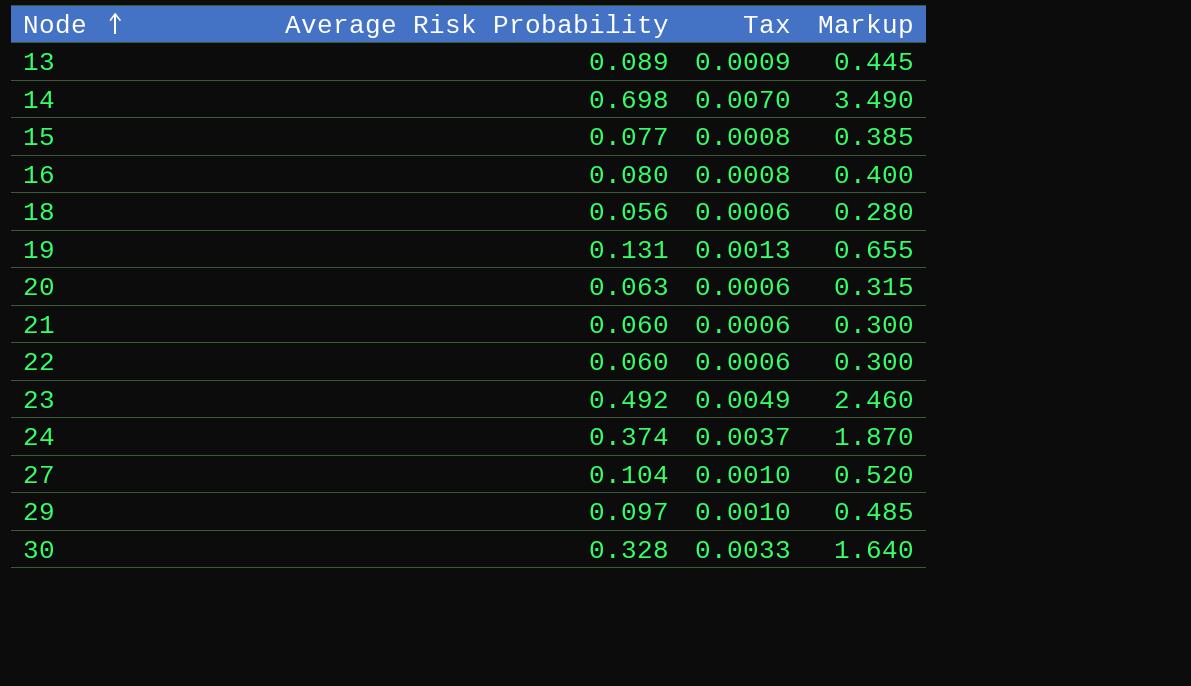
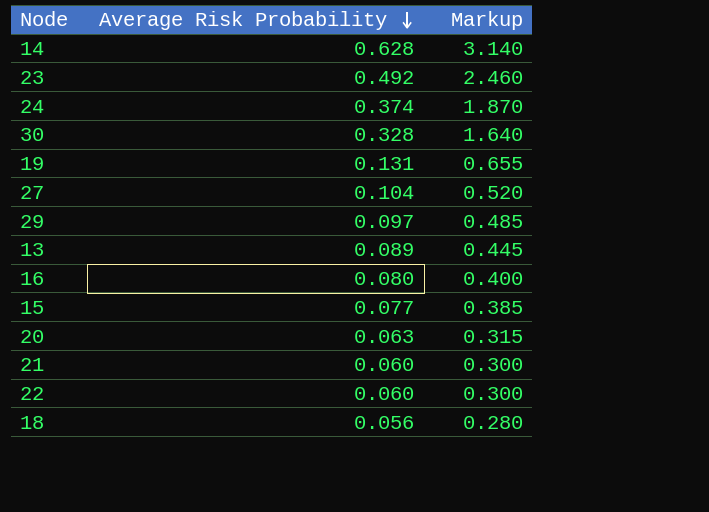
row order: Node ascending -> Average Risk Probability descending
column Tax | formula: [Average Risk Probability] * 0.01 -> none
14 | Average Risk Probability: 0.698 -> 0.628
14 | Markup: 3.490 -> 3.140

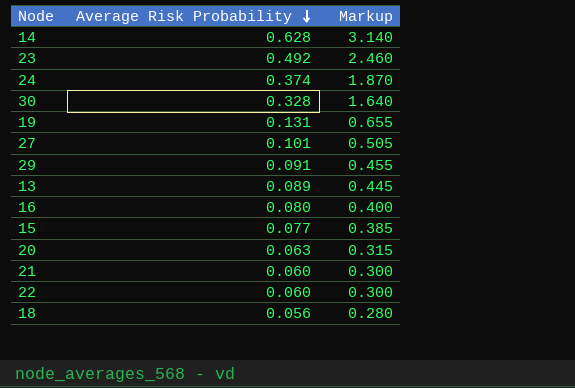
27 | Average Risk Probability: 0.104 -> 0.101
27 | Markup: 0.520 -> 0.505
29 | Average Risk Probability: 0.097 -> 0.091
29 | Markup: 0.485 -> 0.455

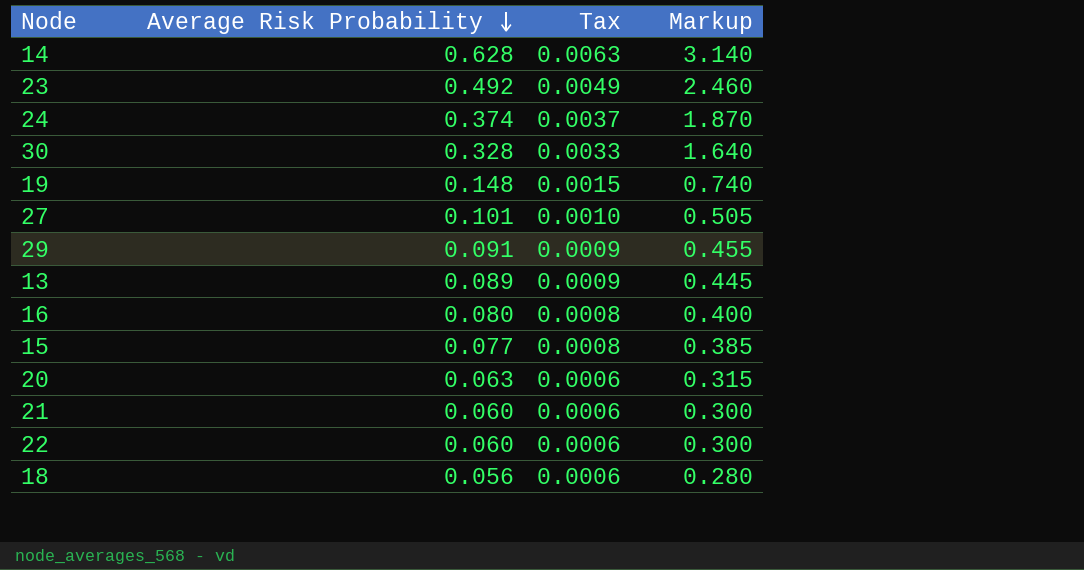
column Tax | formula: none -> [Average Risk Probability] * 0.01
19 | Average Risk Probability: 0.131 -> 0.148
19 | Markup: 0.655 -> 0.740

